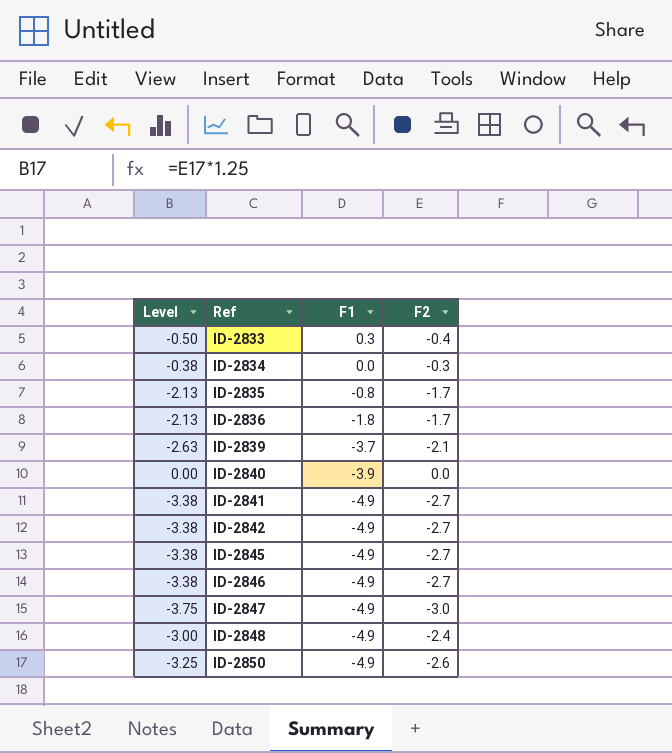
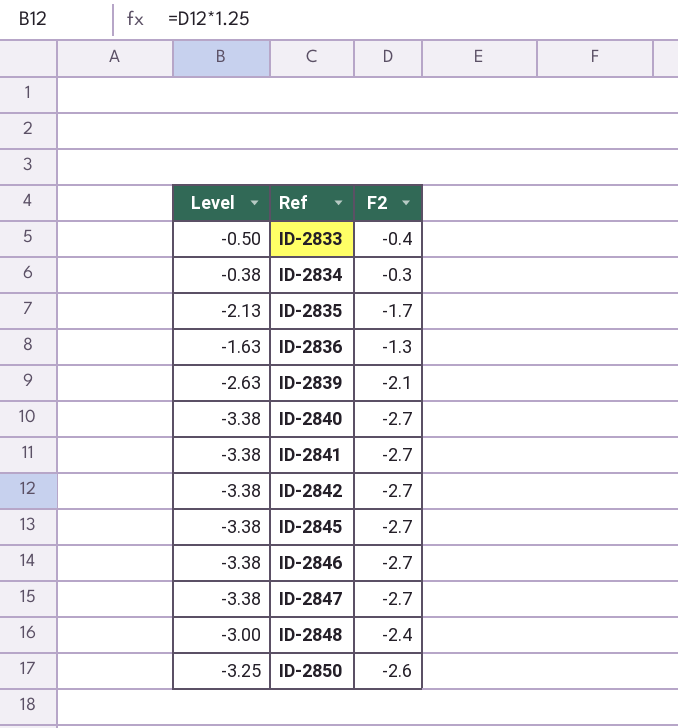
column F1 | position: 3 -> none
ID-2836 | Level: -2.13 -> -1.63
ID-2836 | F2: -1.7 -> -1.3
ID-2840 | Level: 0.00 -> -3.38
ID-2840 | F2: 0.0 -> -2.7
ID-2847 | Level: -3.75 -> -3.38
ID-2847 | F2: -3.0 -> -2.7

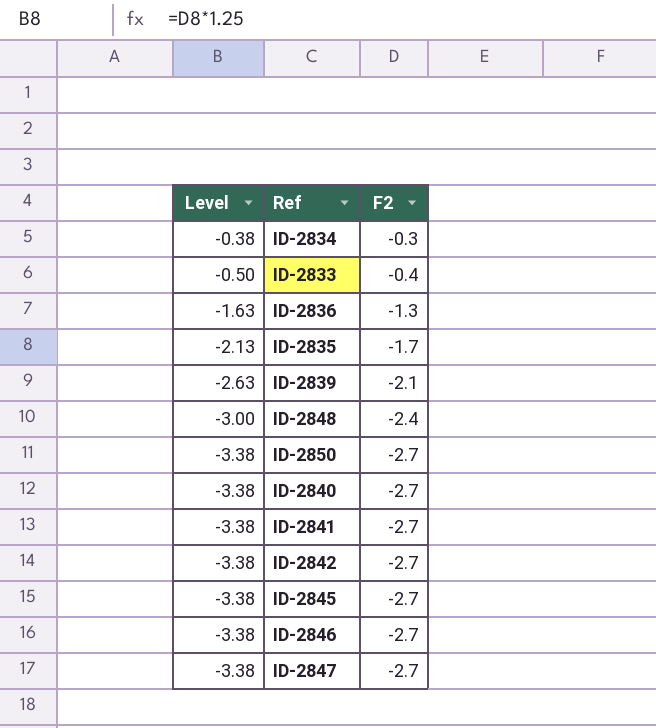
row order: Ref ascending -> Level descending
ID-2850 | Level: -3.25 -> -3.38
ID-2850 | F2: -2.6 -> -2.7

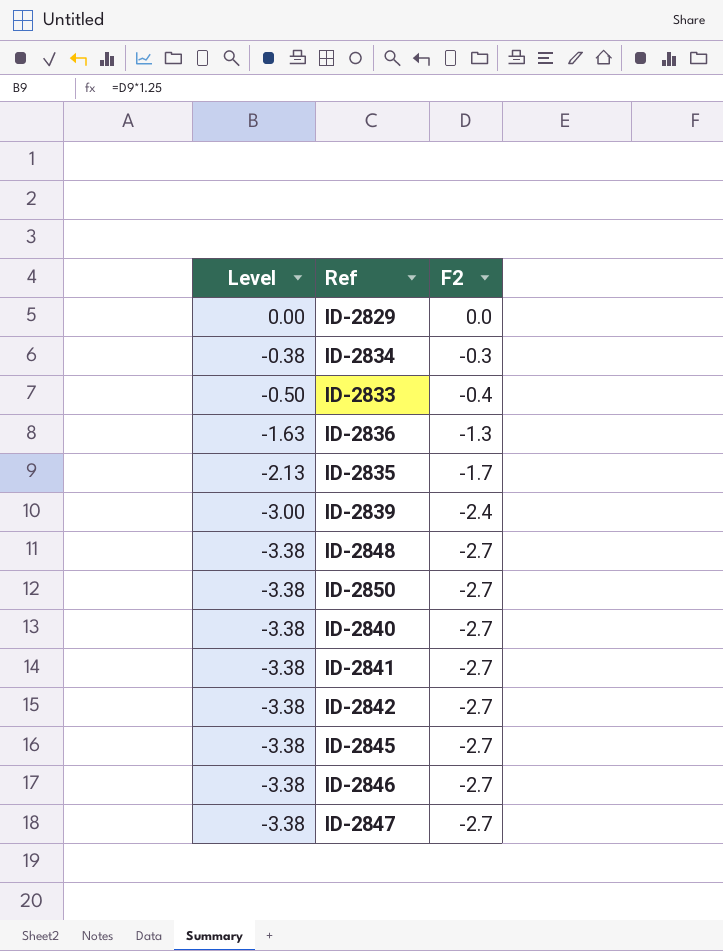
row ID-2829: none -> 0.00 | 0.0
ID-2839 | Level: -2.63 -> -3.00
ID-2839 | F2: -2.1 -> -2.4
ID-2848 | Level: -3.00 -> -3.38
ID-2848 | F2: -2.4 -> -2.7

